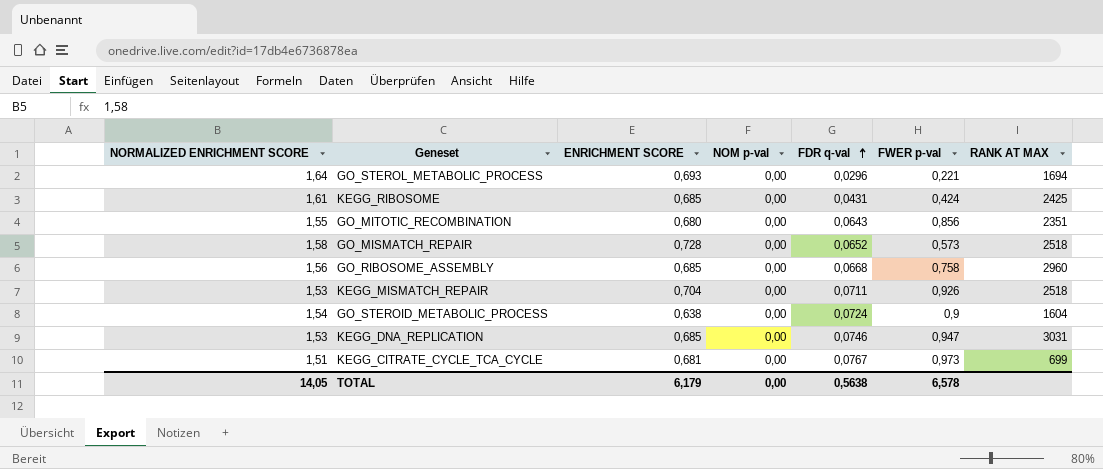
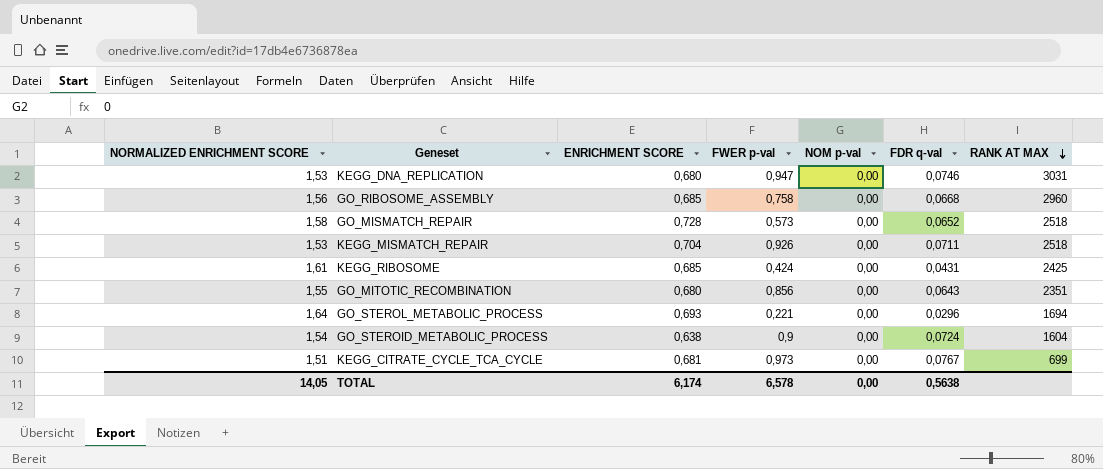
row order: FDR q-val ascending -> RANK AT MAX descending
column FWER p-val | position: 6 -> 4
KEGG_DNA_REPLICATION | ENRICHMENT SCORE: 0,685 -> 0,680
TOTAL | ENRICHMENT SCORE: 6,179 -> 6,174

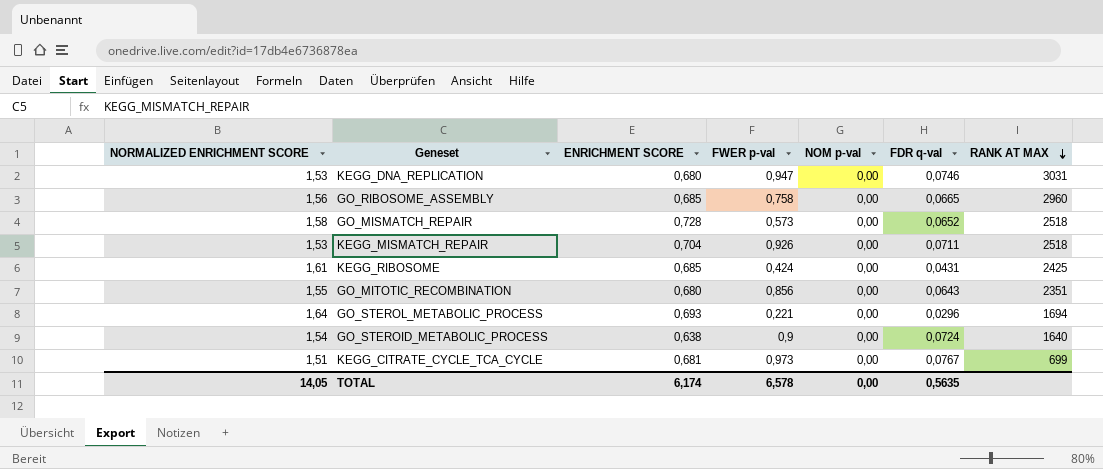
GO_RIBOSOME_ASSEMBLY | FDR q-val: 0,0668 -> 0,0665
GO_STEROID_METABOLIC_PROCESS | RANK AT MAX: 1604 -> 1640
TOTAL | FDR q-val: 0,5638 -> 0,5635

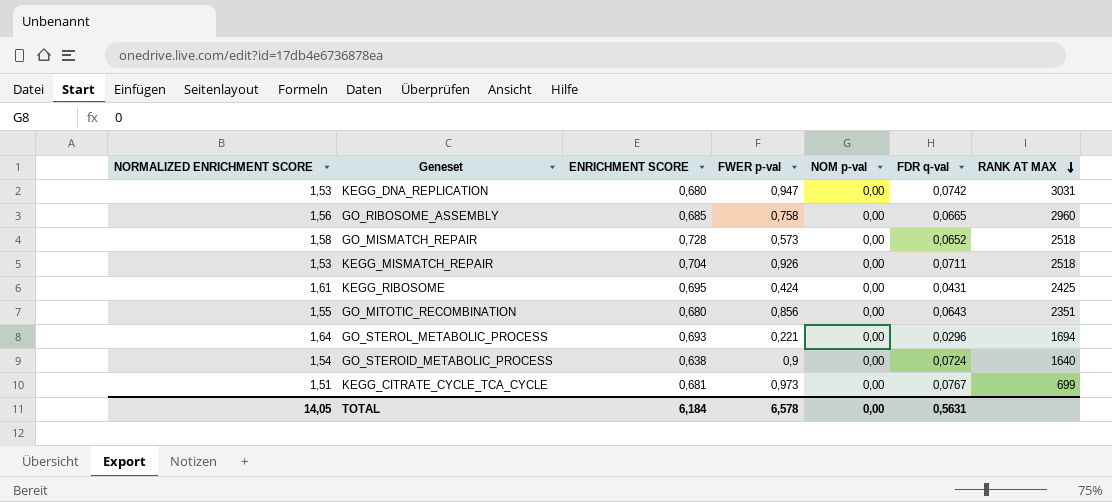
KEGG_DNA_REPLICATION | FDR q-val: 0,0746 -> 0,0742
KEGG_RIBOSOME | ENRICHMENT SCORE: 0,685 -> 0,695
TOTAL | ENRICHMENT SCORE: 6,174 -> 6,184
TOTAL | FDR q-val: 0,5635 -> 0,5631

